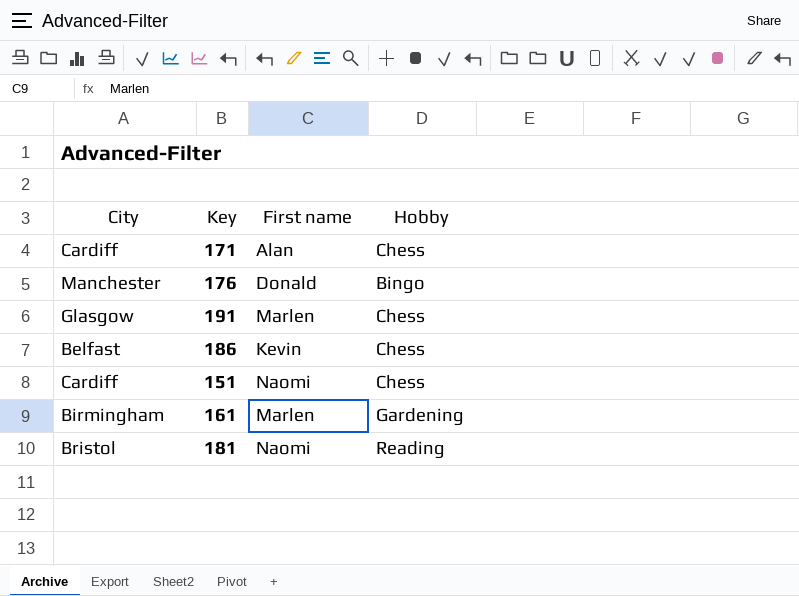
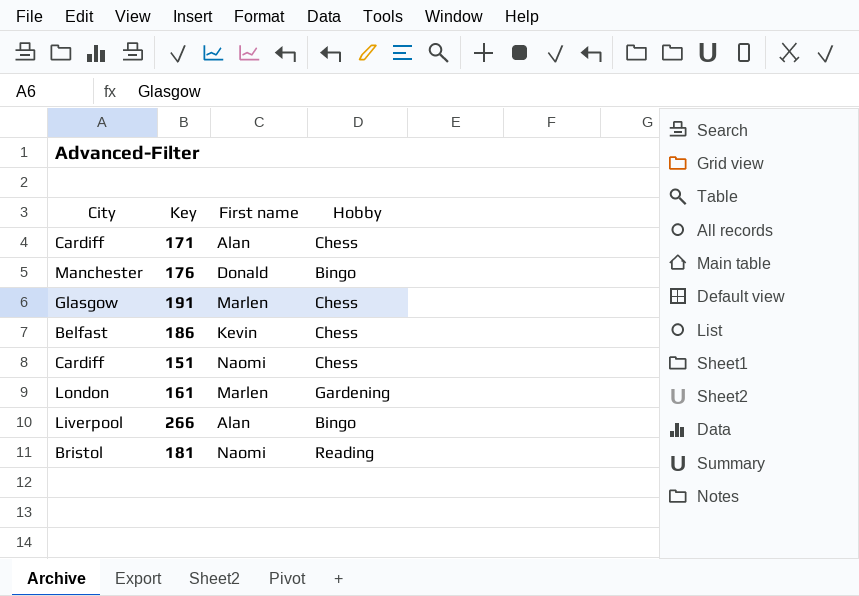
161 | City: Birmingham -> London
row 266: none -> Liverpool | Alan | Bingo

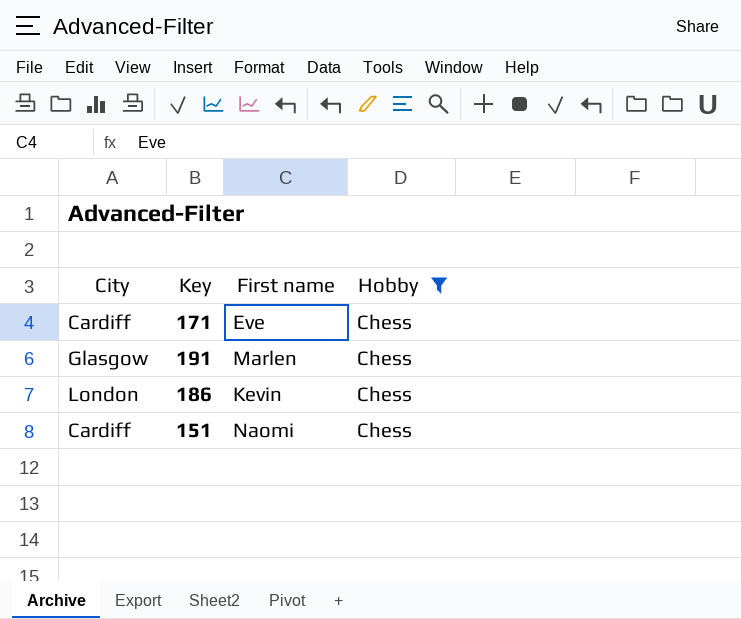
filter: none -> Hobby = Chess
171 | First name: Alan -> Eve
186 | City: Belfast -> London

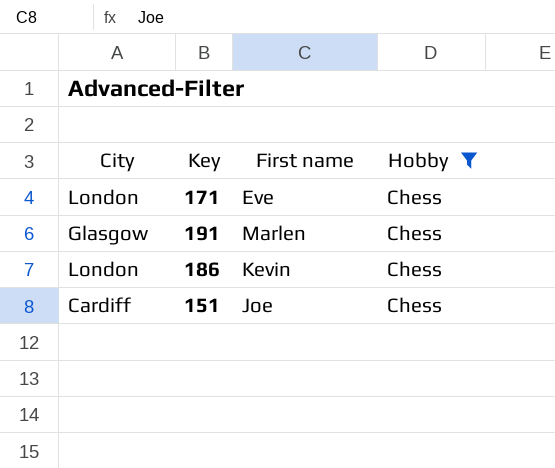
171 | City: Cardiff -> London
151 | First name: Naomi -> Joe

